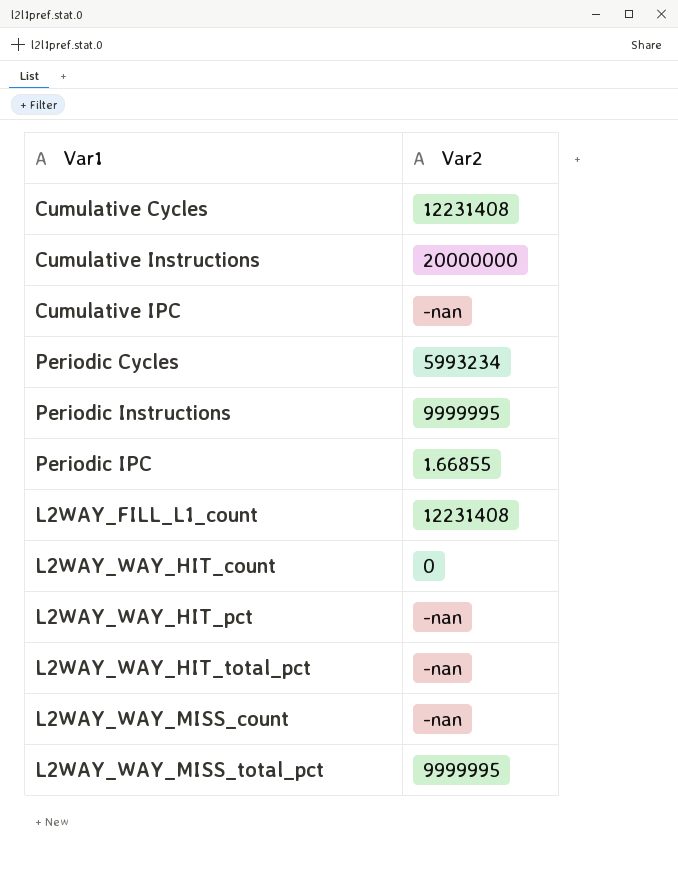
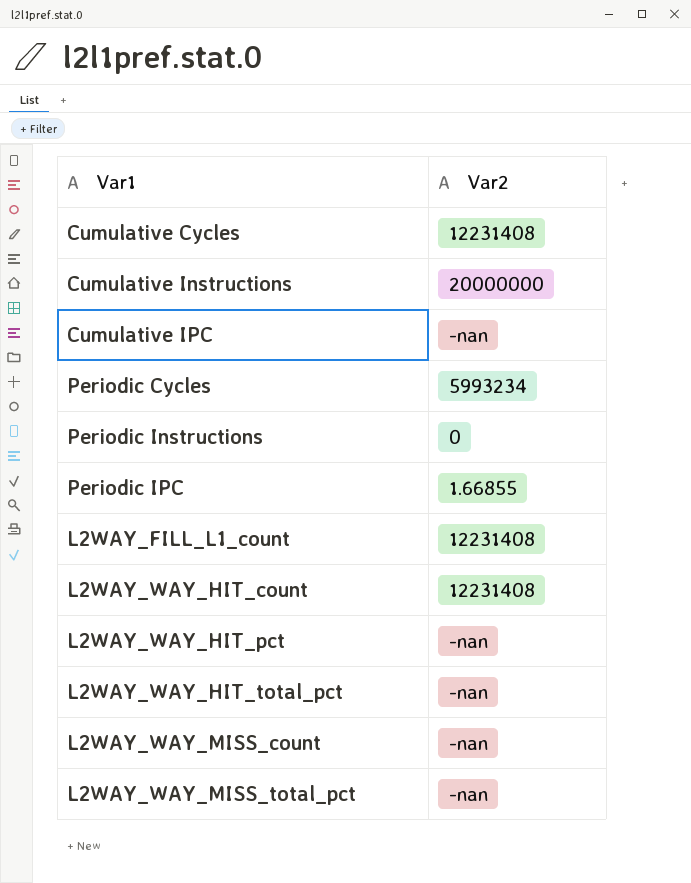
Periodic Instructions | Var2: 9999995 -> 0
L2WAY_WAY_HIT_count | Var2: 0 -> 12231408
L2WAY_WAY_MISS_total_pct | Var2: 9999995 -> -nan

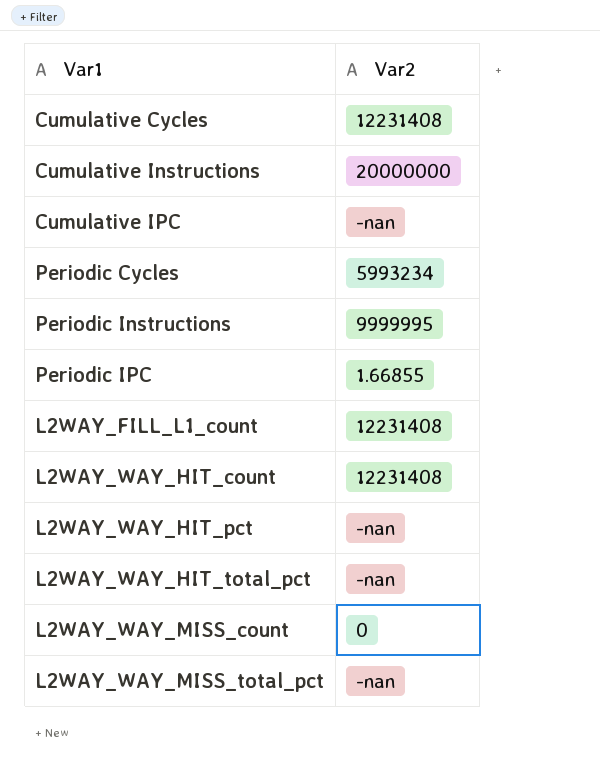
Periodic Instructions | Var2: 0 -> 9999995
L2WAY_WAY_MISS_count | Var2: -nan -> 0

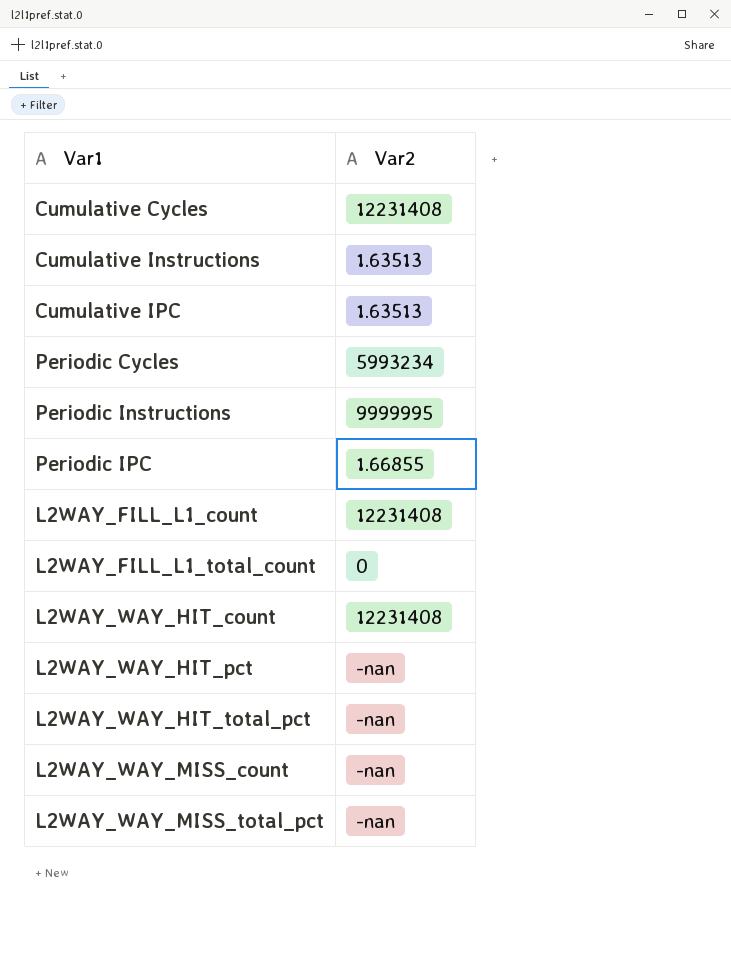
Cumulative Instructions | Var2: 20000000 -> 1.63513
Cumulative IPC | Var2: -nan -> 1.63513
row L2WAY_FILL_L1_total_count: none -> 0
L2WAY_WAY_MISS_count | Var2: 0 -> -nan

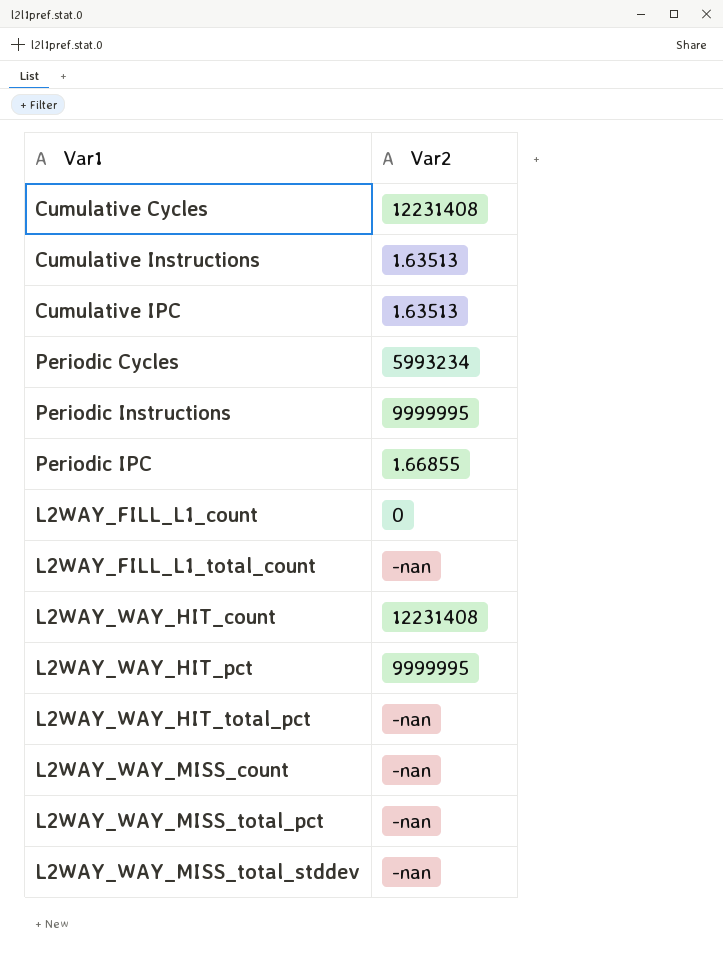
L2WAY_FILL_L1_count | Var2: 12231408 -> 0
L2WAY_FILL_L1_total_count | Var2: 0 -> -nan
L2WAY_WAY_HIT_pct | Var2: -nan -> 9999995
row L2WAY_WAY_MISS_total_stddev: none -> -nan

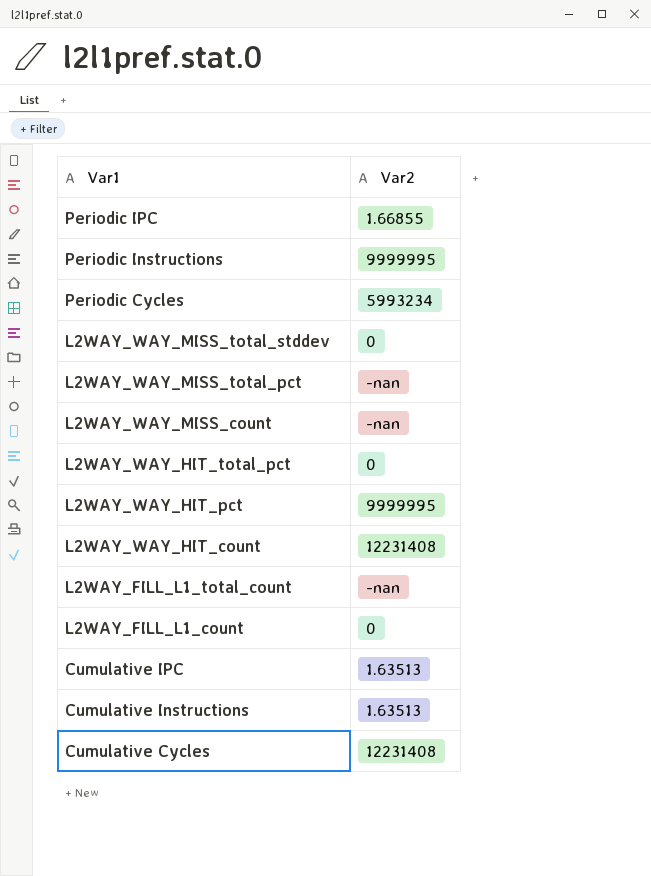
row order: none -> Var1 descending
L2WAY_WAY_MISS_total_stddev | Var2: -nan -> 0
L2WAY_WAY_HIT_total_pct | Var2: -nan -> 0

